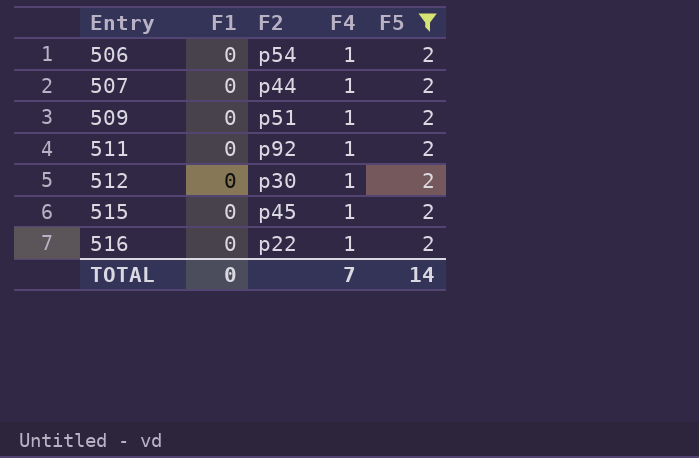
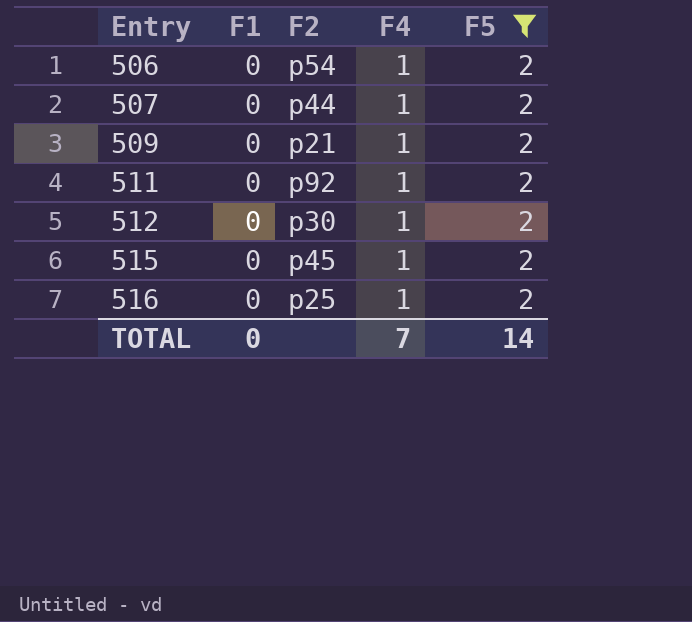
509 | F2: p51 -> p21
516 | F2: p22 -> p25

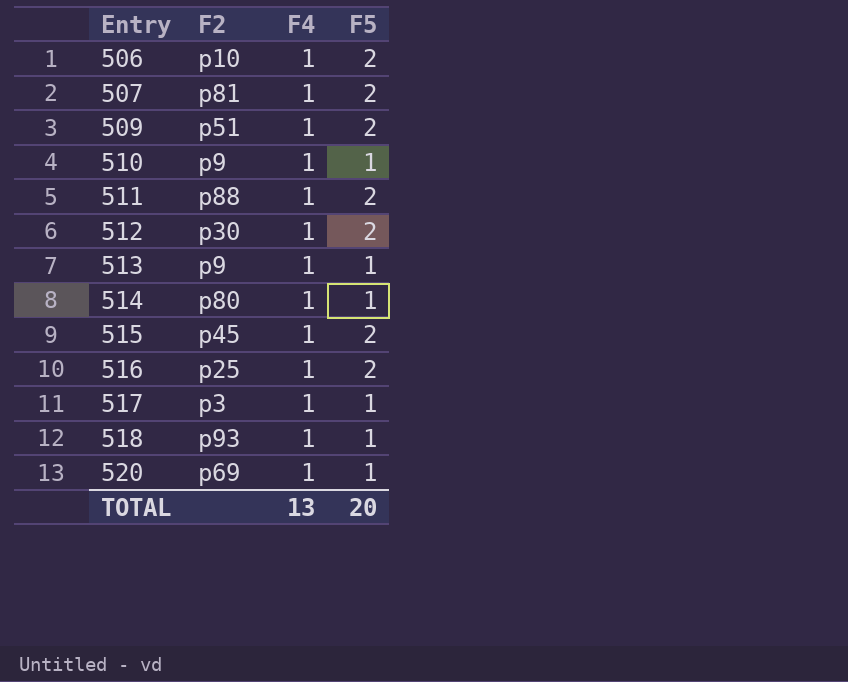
filter: F5 = 2 -> none
column F1 | position: 2 -> none
506 | F2: p54 -> p10
507 | F2: p44 -> p81
509 | F2: p21 -> p51
511 | F2: p92 -> p88
TOTAL | F4: 7 -> 13
TOTAL | F5: 14 -> 20

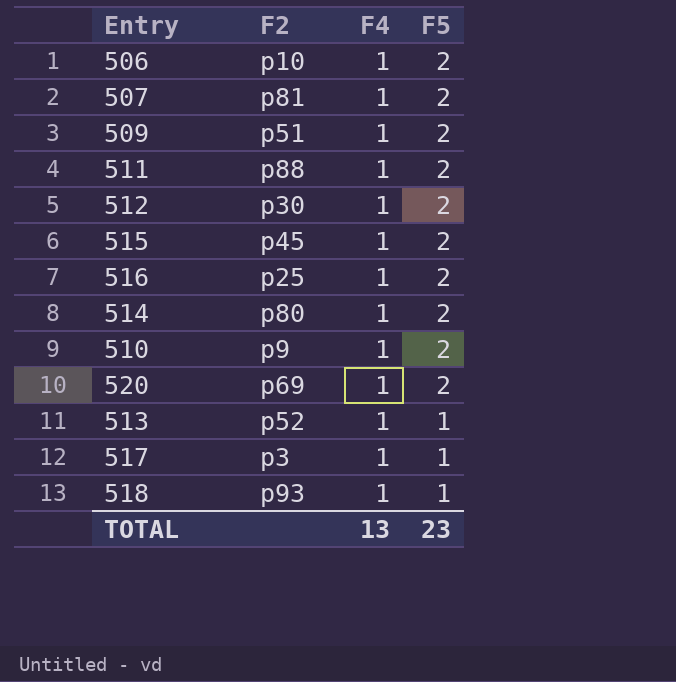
row order: Entry ascending -> F5 descending
514 | F5: 1 -> 2
510 | F5: 1 -> 2
520 | F5: 1 -> 2
513 | F2: p9 -> p52
TOTAL | F5: 20 -> 23

